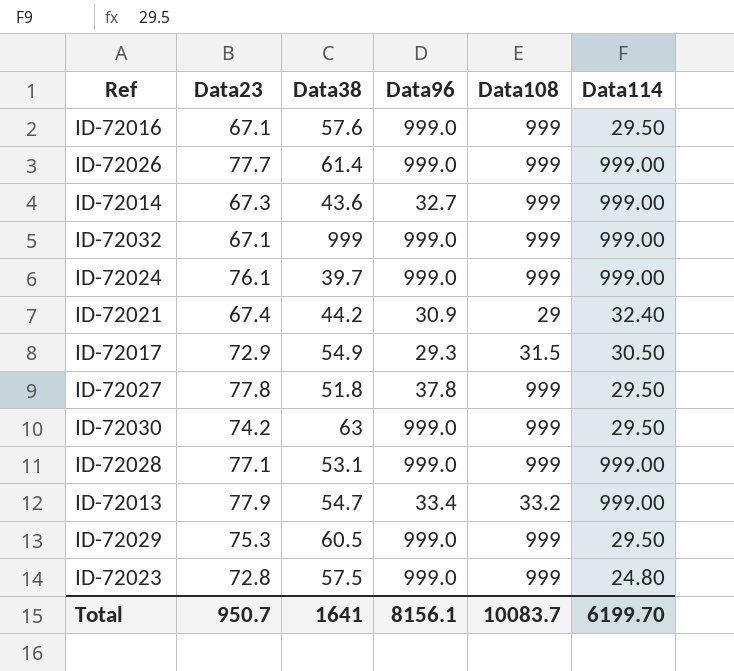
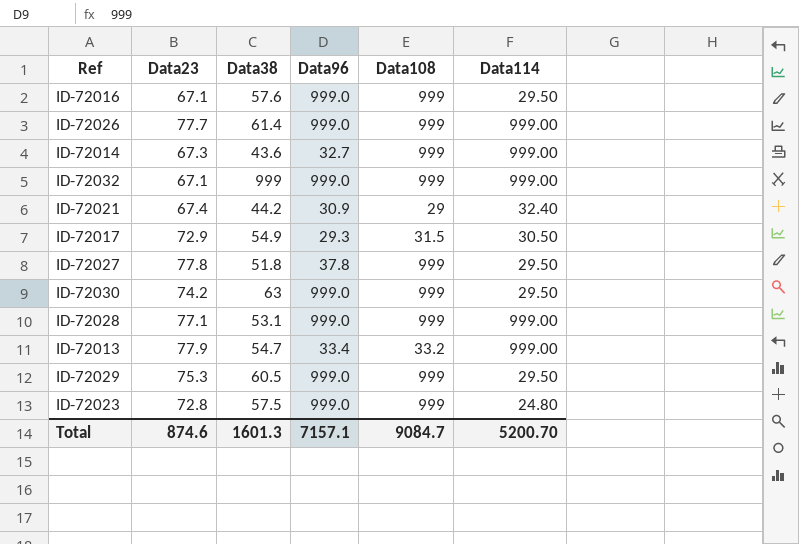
row ID-72024: 76.1 | 39.7 | 999.0 | 999 | 999.00 -> none
Total | Data23: 950.7 -> 874.6
Total | Data38: 1641 -> 1601.3
Total | Data96: 8156.1 -> 7157.1
Total | Data108: 10083.7 -> 9084.7
Total | Data114: 6199.70 -> 5200.70

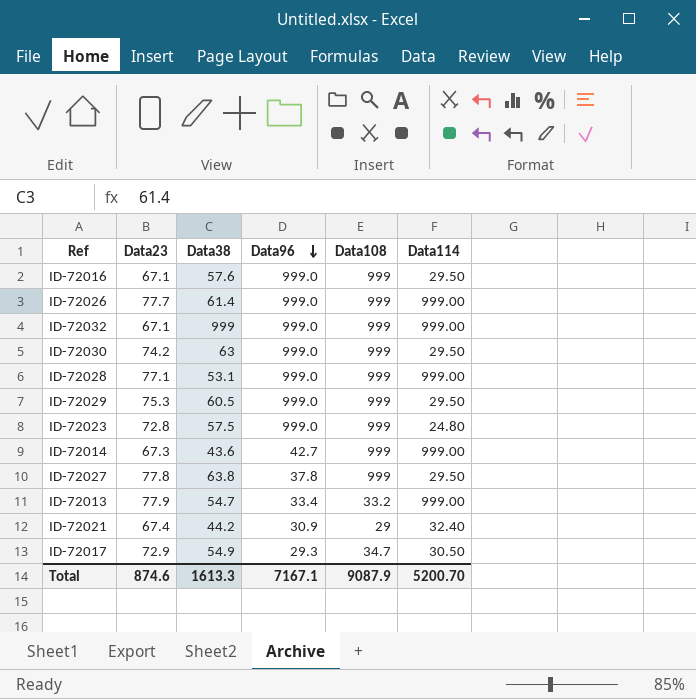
row order: none -> Data96 descending
ID-72014 | Data96: 32.7 -> 42.7
ID-72027 | Data38: 51.8 -> 63.8
ID-72017 | Data108: 31.5 -> 34.7
Total | Data38: 1601.3 -> 1613.3
Total | Data96: 7157.1 -> 7167.1
Total | Data108: 9084.7 -> 9087.9

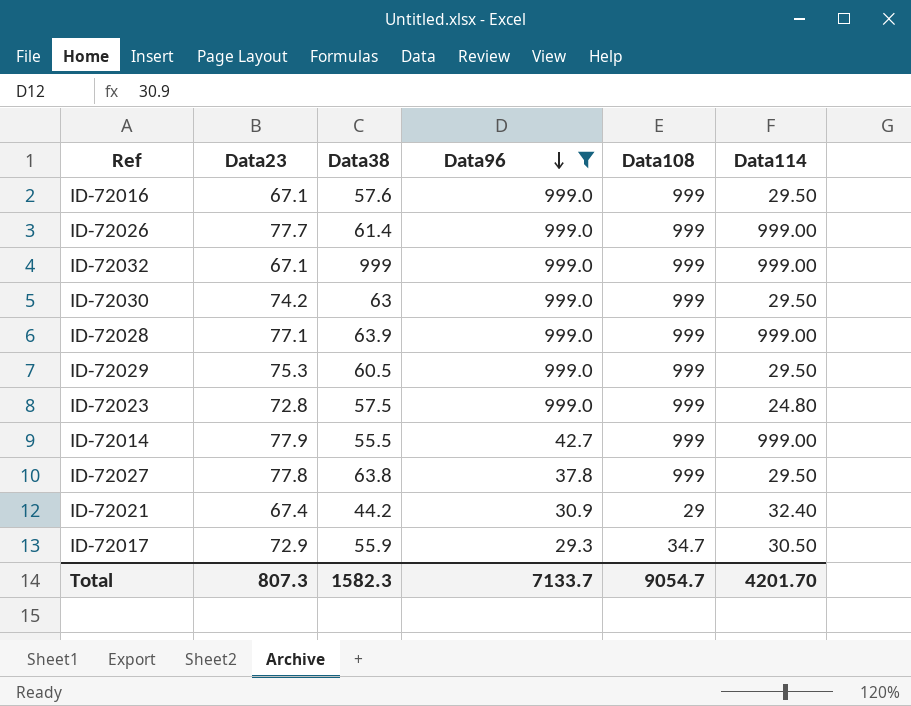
filter: none -> Data96 != 33.4
ID-72028 | Data38: 53.1 -> 63.9
ID-72014 | Data23: 67.3 -> 77.9
ID-72014 | Data38: 43.6 -> 55.5
ID-72017 | Data38: 54.9 -> 55.9
Total | Data23: 874.6 -> 807.3
Total | Data38: 1613.3 -> 1582.3
Total | Data96: 7167.1 -> 7133.7
Total | Data108: 9087.9 -> 9054.7
Total | Data114: 5200.70 -> 4201.70

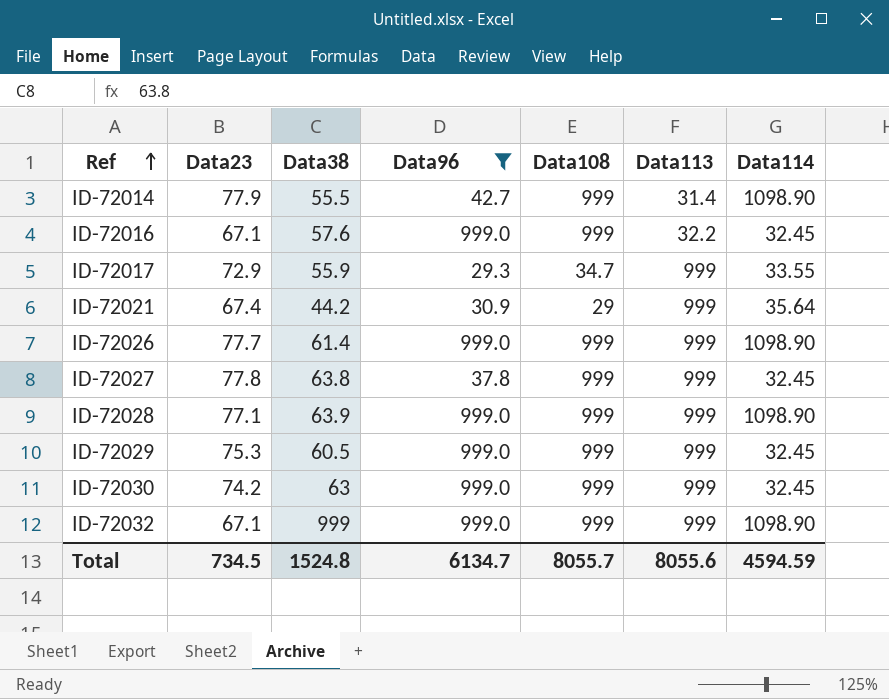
row order: Data96 descending -> Ref ascending
column Data113 | position: none -> 6
row ID-72023: 72.8 | 57.5 | 999.0 | 999 | 24.80 -> none
ID-72014 | Data114: 999.00 -> 1098.90
ID-72016 | Data114: 29.50 -> 32.45
ID-72017 | Data114: 30.50 -> 33.55
ID-72021 | Data114: 32.40 -> 35.64
ID-72026 | Data114: 999.00 -> 1098.90
ID-72027 | Data114: 29.50 -> 32.45
ID-72028 | Data114: 999.00 -> 1098.90
ID-72029 | Data114: 29.50 -> 32.45
ID-72030 | Data114: 29.50 -> 32.45
ID-72032 | Data114: 999.00 -> 1098.90
Total | Data23: 807.3 -> 734.5
Total | Data38: 1582.3 -> 1524.8
Total | Data96: 7133.7 -> 6134.7
Total | Data108: 9054.7 -> 8055.7
Total | Data114: 4201.70 -> 4594.59

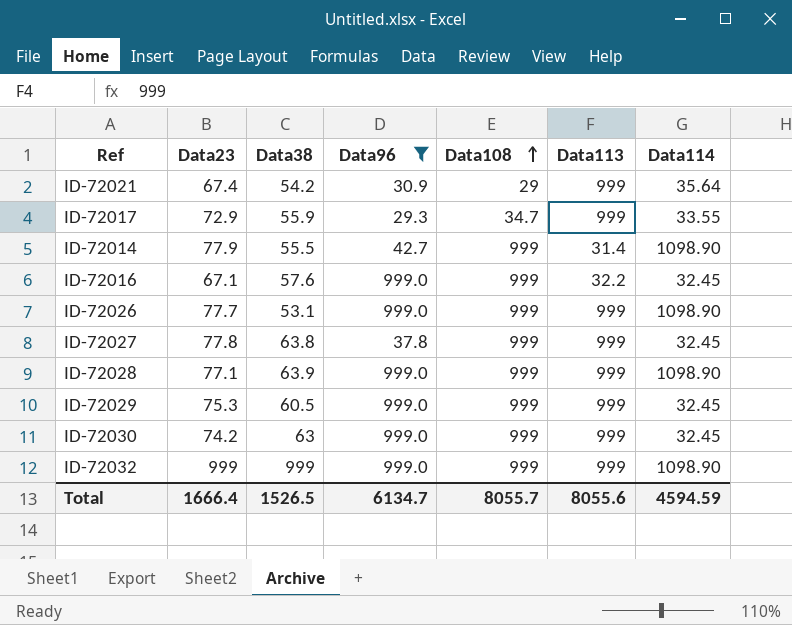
row order: Ref ascending -> Data108 ascending
ID-72021 | Data38: 44.2 -> 54.2
ID-72026 | Data38: 61.4 -> 53.1
ID-72032 | Data23: 67.1 -> 999
Total | Data23: 734.5 -> 1666.4
Total | Data38: 1524.8 -> 1526.5

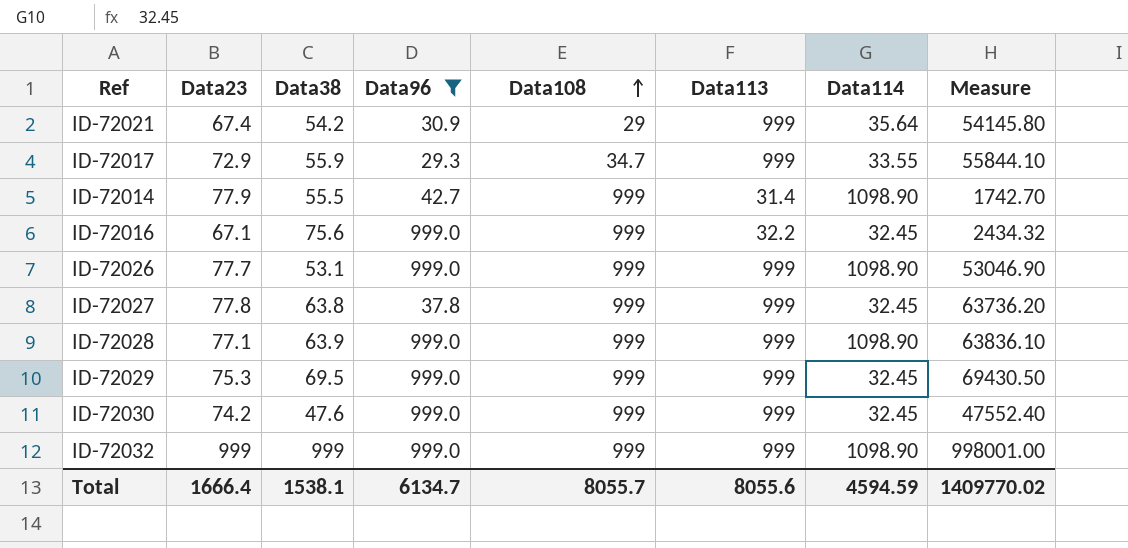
column Measure | formula: none -> [Data38] * [Data113]
ID-72016 | Data38: 57.6 -> 75.6
ID-72029 | Data38: 60.5 -> 69.5
ID-72030 | Data38: 63 -> 47.6
Total | Data38: 1526.5 -> 1538.1

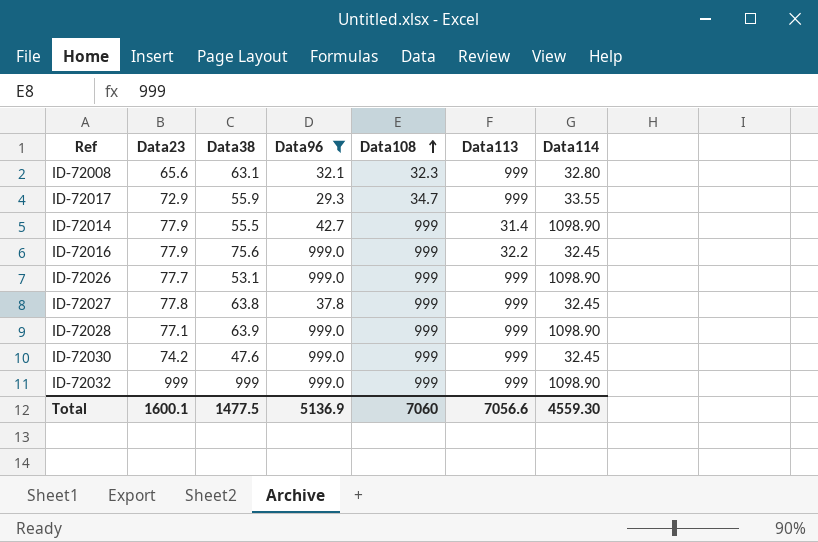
column Measure | formula: [Data38] * [Data113] -> none
row ID-72021: 67.4 | 54.2 | 30.9 | 29 | 999 | 35.64 | 54145.80 -> none
row ID-72029: 75.3 | 69.5 | 999.0 | 999 | 999 | 32.45 | 69430.50 -> none
row ID-72008: none -> 65.6 | 63.1 | 32.1 | 32.3 | 999 | 32.80
ID-72016 | Data23: 67.1 -> 77.9
Total | Data23: 1666.4 -> 1600.1
Total | Data38: 1538.1 -> 1477.5
Total | Data96: 6134.7 -> 5136.9
Total | Data108: 8055.7 -> 7060
Total | Data113: 8055.6 -> 7056.6
Total | Data114: 4594.59 -> 4559.30

